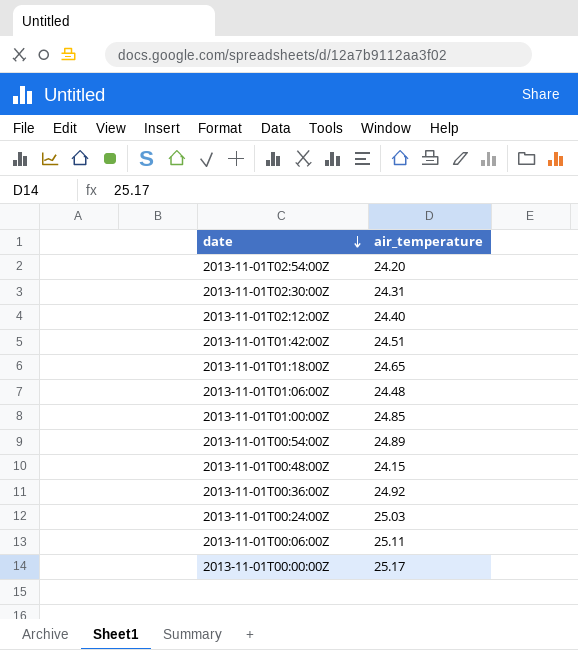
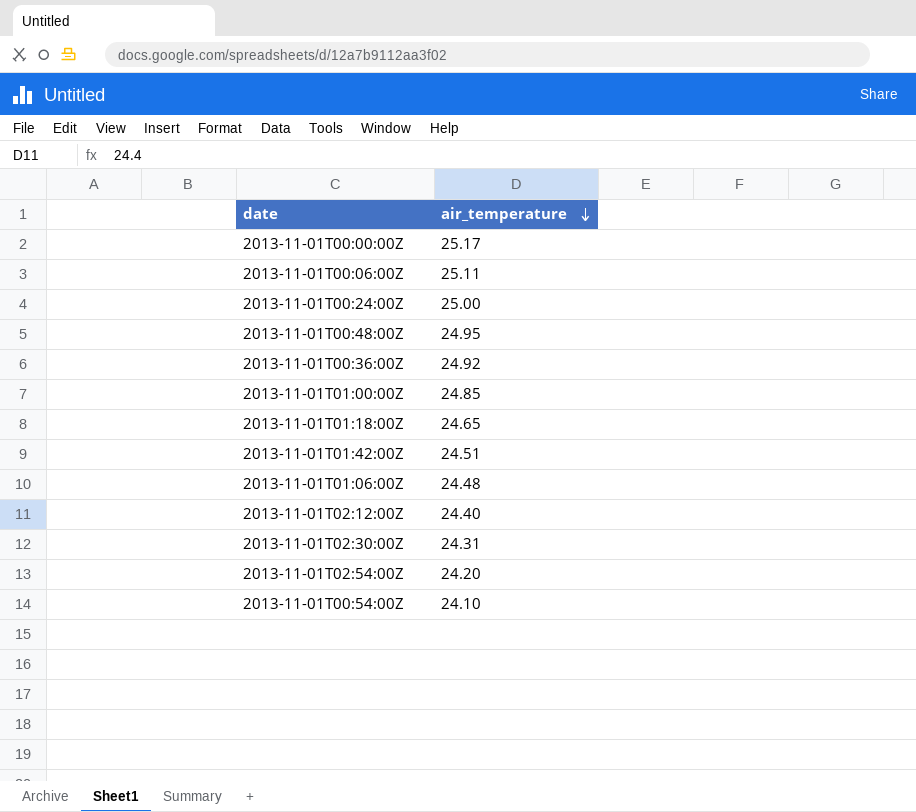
row order: date descending -> air_temperature descending
2013-11-01T00:24:00Z | air_temperature: 25.03 -> 25.00
2013-11-01T00:48:00Z | air_temperature: 24.15 -> 24.95
2013-11-01T00:54:00Z | air_temperature: 24.89 -> 24.10

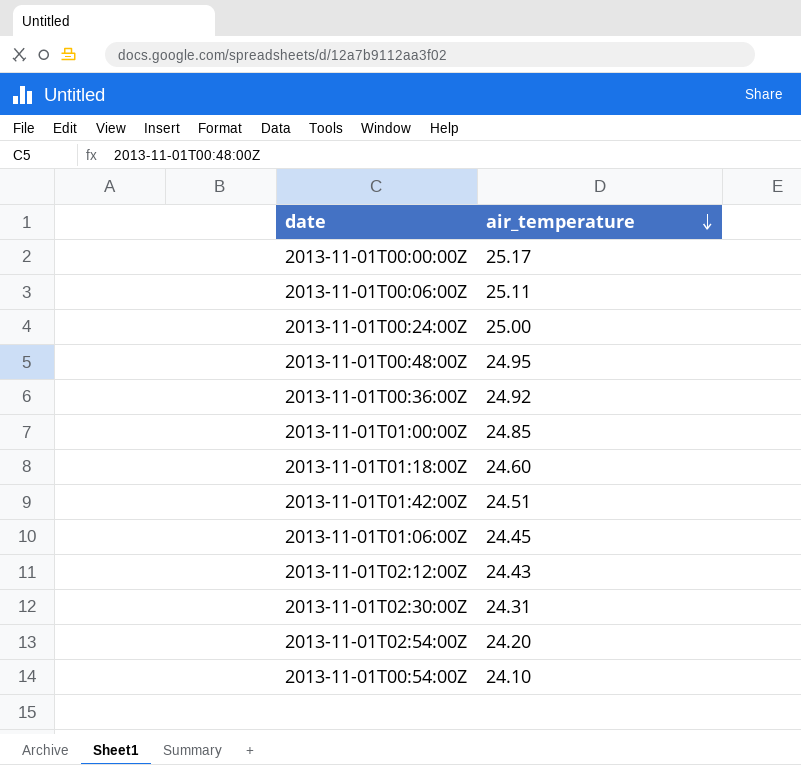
2013-11-01T01:18:00Z | air_temperature: 24.65 -> 24.60
2013-11-01T01:06:00Z | air_temperature: 24.48 -> 24.45
2013-11-01T02:12:00Z | air_temperature: 24.40 -> 24.43

